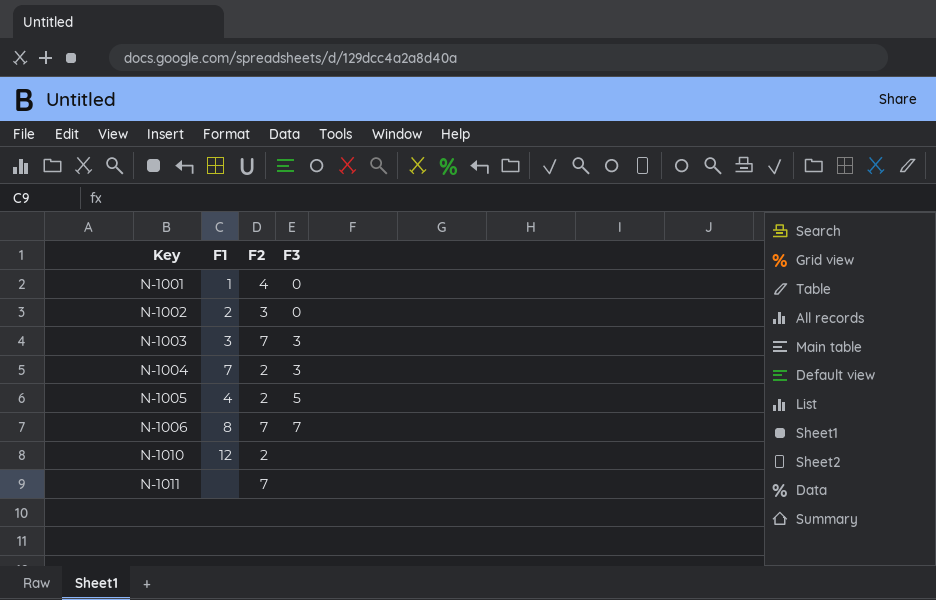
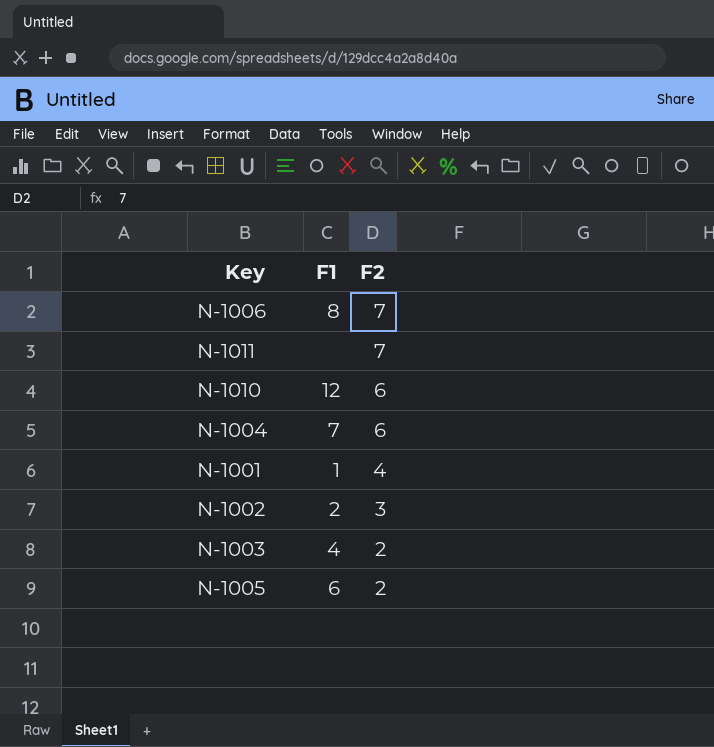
row order: Key ascending -> F2 descending
column F3 | position: 4 -> none
N-1010 | F2: 2 -> 6
N-1004 | F2: 2 -> 6
N-1003 | F1: 3 -> 4
N-1003 | F2: 7 -> 2
N-1005 | F1: 4 -> 6

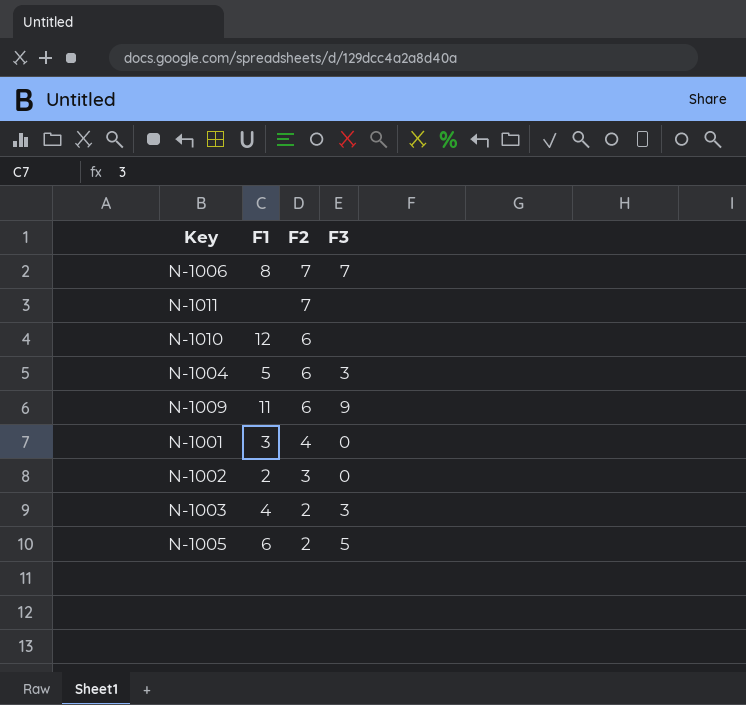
column F3 | position: none -> 4
N-1004 | F1: 7 -> 5
row N-1009: none -> 11 | 6 | 9
N-1001 | F1: 1 -> 3

